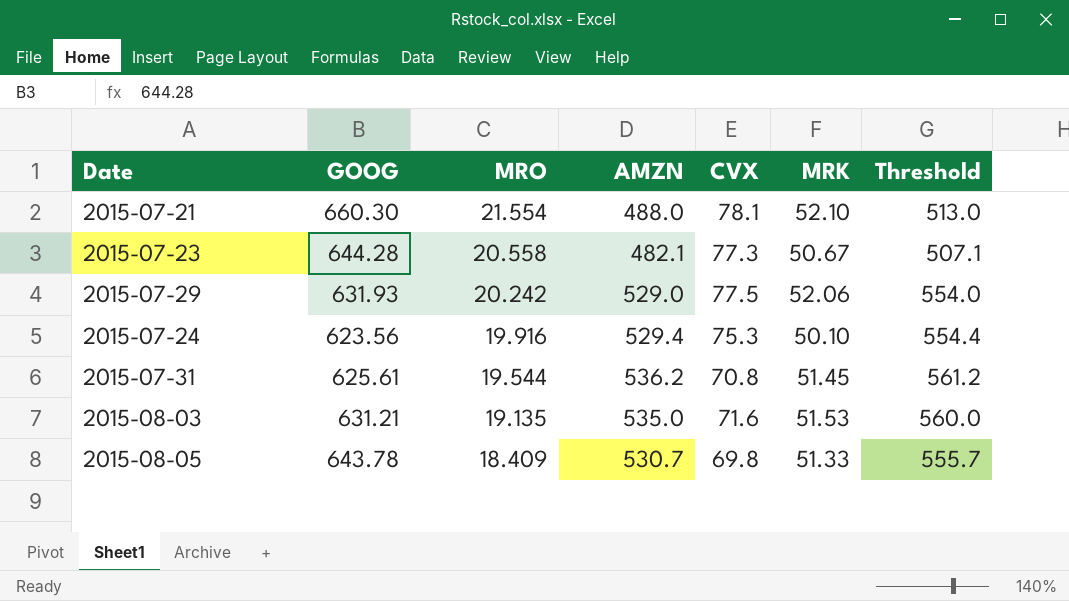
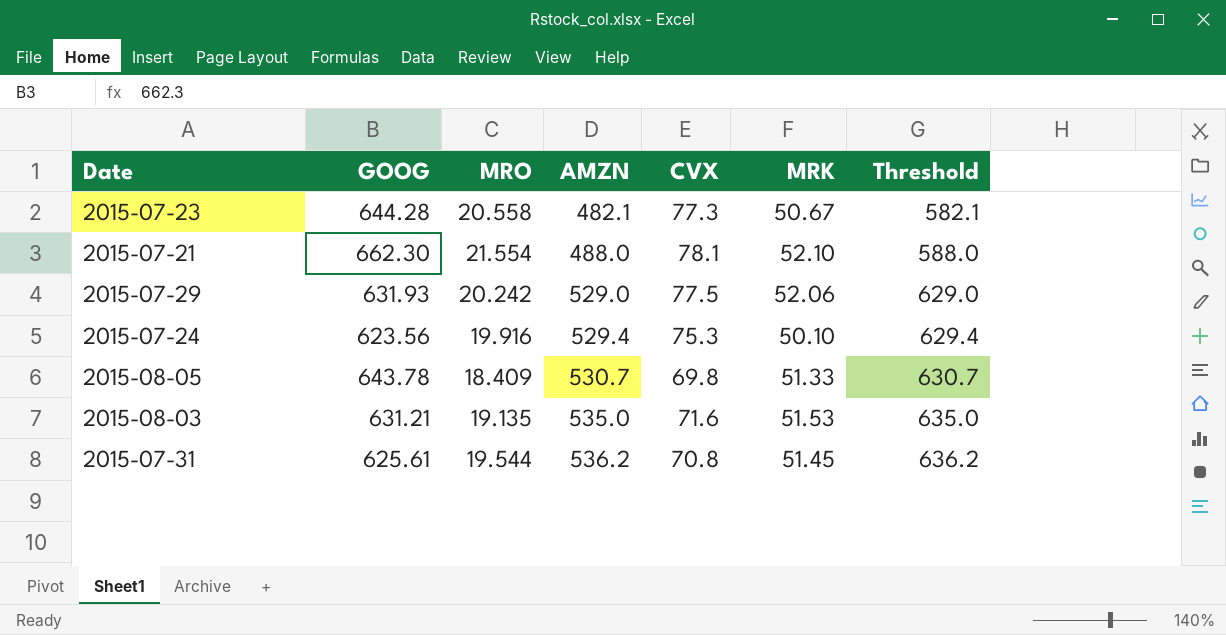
row order: MRO descending -> AMZN ascending
column Threshold | formula: [AMZN] + 25 -> [AMZN] + 100
2015-07-21 | GOOG: 660.30 -> 662.30

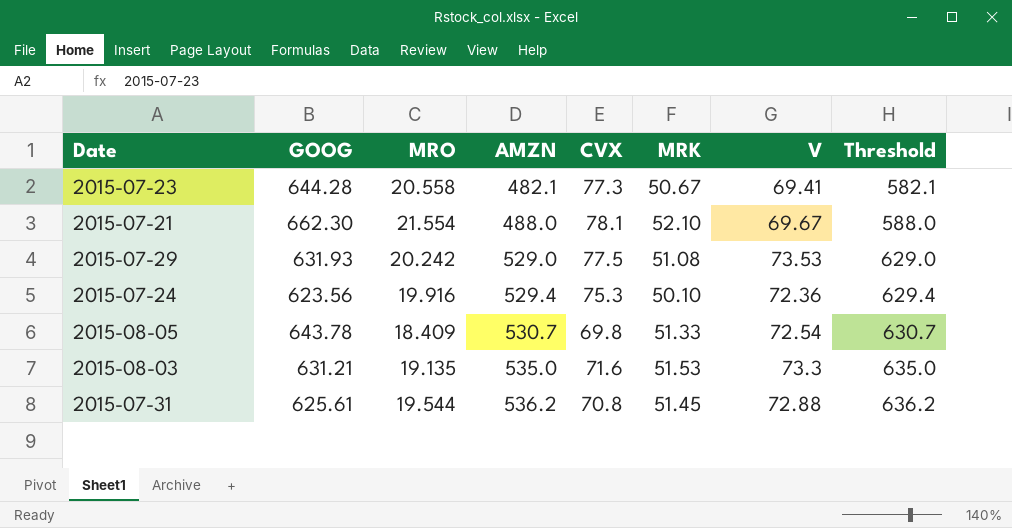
column V | position: none -> 7
2015-07-29 | MRK: 52.06 -> 51.08

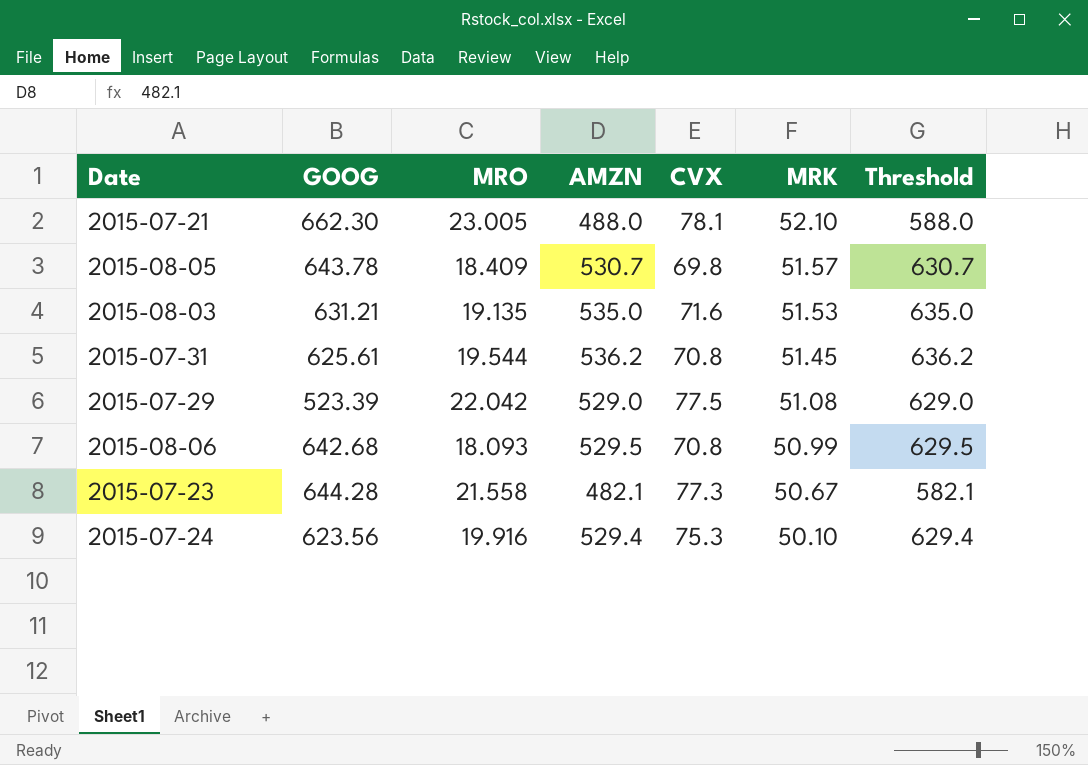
row order: AMZN ascending -> MRK descending
column V | position: 7 -> none
2015-07-21 | MRO: 21.554 -> 23.005
2015-08-05 | MRK: 51.33 -> 51.57
2015-07-29 | GOOG: 631.93 -> 523.39
2015-07-29 | MRO: 20.242 -> 22.042
row 2015-08-06: none -> 642.68 | 18.093 | 529.5 | 70.8 | 50.99 | 629.5
2015-07-23 | MRO: 20.558 -> 21.558

